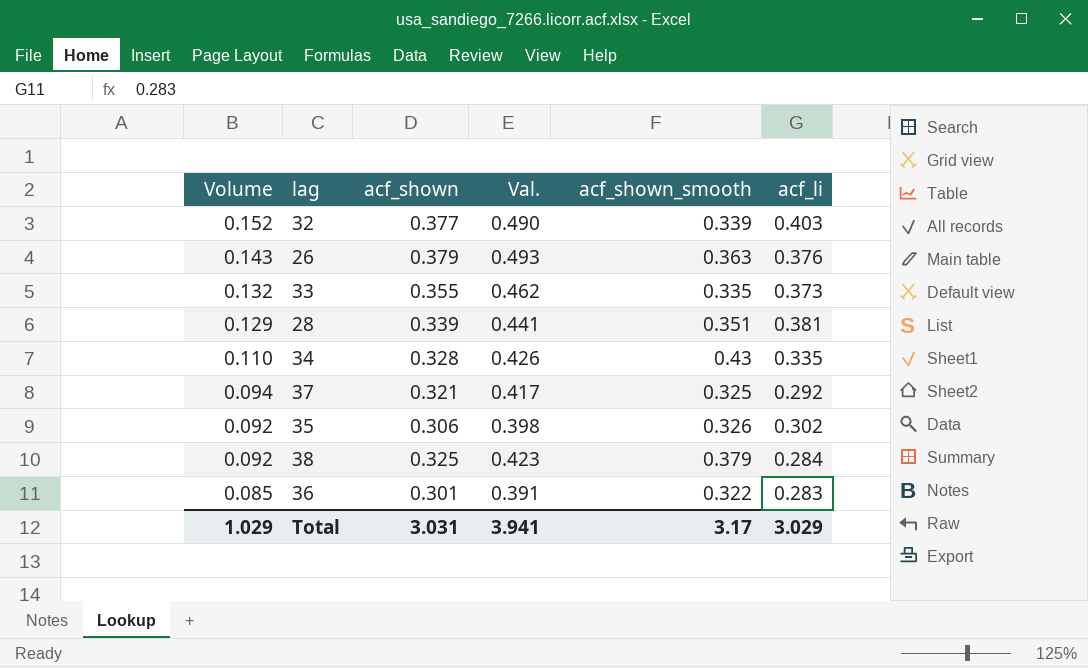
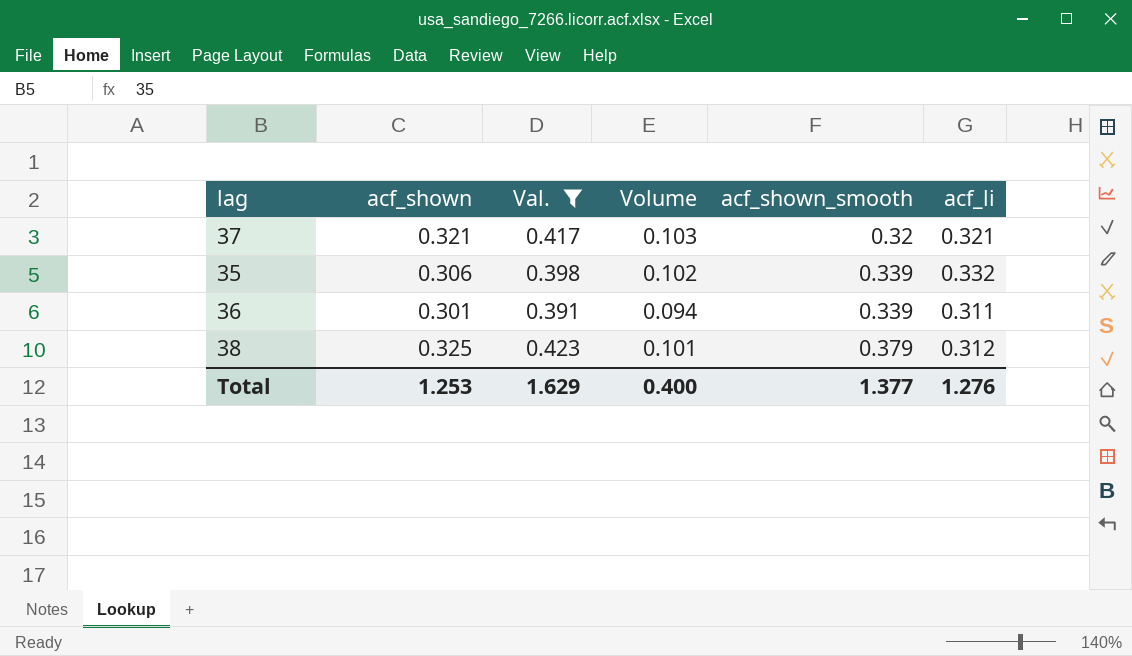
filter: none -> Val. <= 0.423
row order: Volume descending -> acf_shown_smooth ascending
column Volume | position: 1 -> 4
37 | Volume: 0.094 -> 0.103
37 | acf_shown_smooth: 0.325 -> 0.32
37 | acf_li: 0.292 -> 0.321
35 | Volume: 0.092 -> 0.102
35 | acf_shown_smooth: 0.326 -> 0.339
35 | acf_li: 0.302 -> 0.332
36 | Volume: 0.085 -> 0.094
36 | acf_shown_smooth: 0.322 -> 0.339
36 | acf_li: 0.283 -> 0.311
38 | Volume: 0.092 -> 0.101
38 | acf_li: 0.284 -> 0.312
Total | acf_shown: 3.031 -> 1.253
Total | Val.: 3.941 -> 1.629
Total | Volume: 1.029 -> 0.400
Total | acf_shown_smooth: 3.17 -> 1.377
Total | acf_li: 3.029 -> 1.276

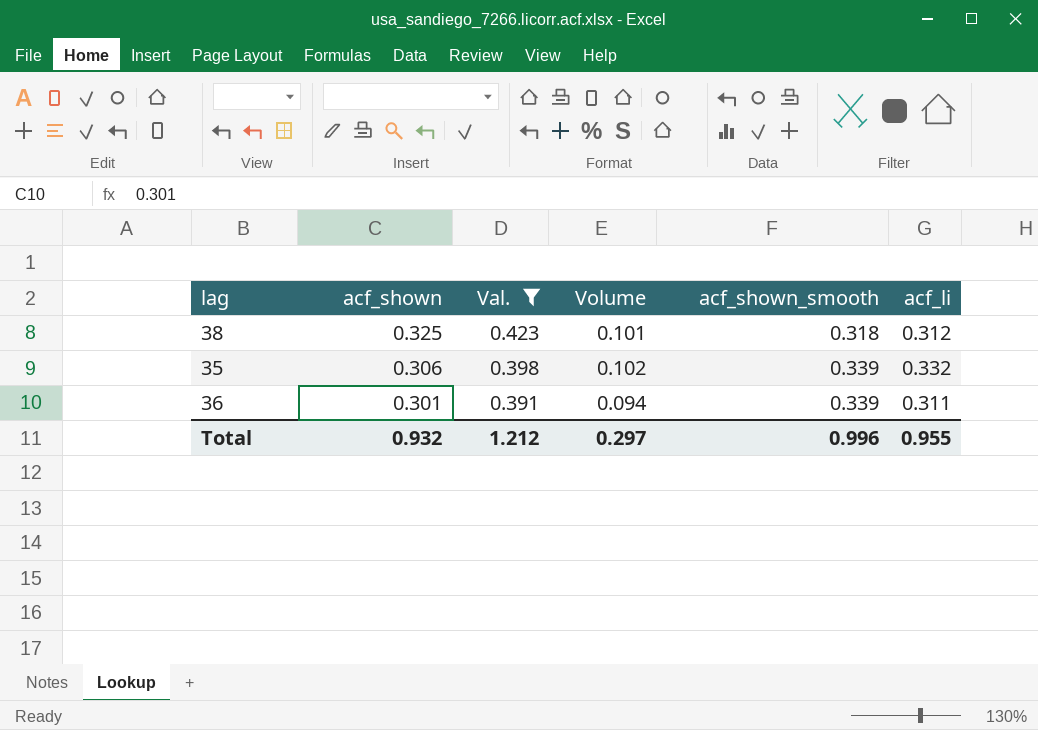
row order: acf_shown_smooth ascending -> acf_shown descending
row 37: 0.321 | 0.417 | 0.103 | 0.32 | 0.321 -> none
38 | acf_shown_smooth: 0.379 -> 0.318
Total | acf_shown: 1.253 -> 0.932
Total | Val.: 1.629 -> 1.212
Total | Volume: 0.400 -> 0.297
Total | acf_shown_smooth: 1.377 -> 0.996
Total | acf_li: 1.276 -> 0.955

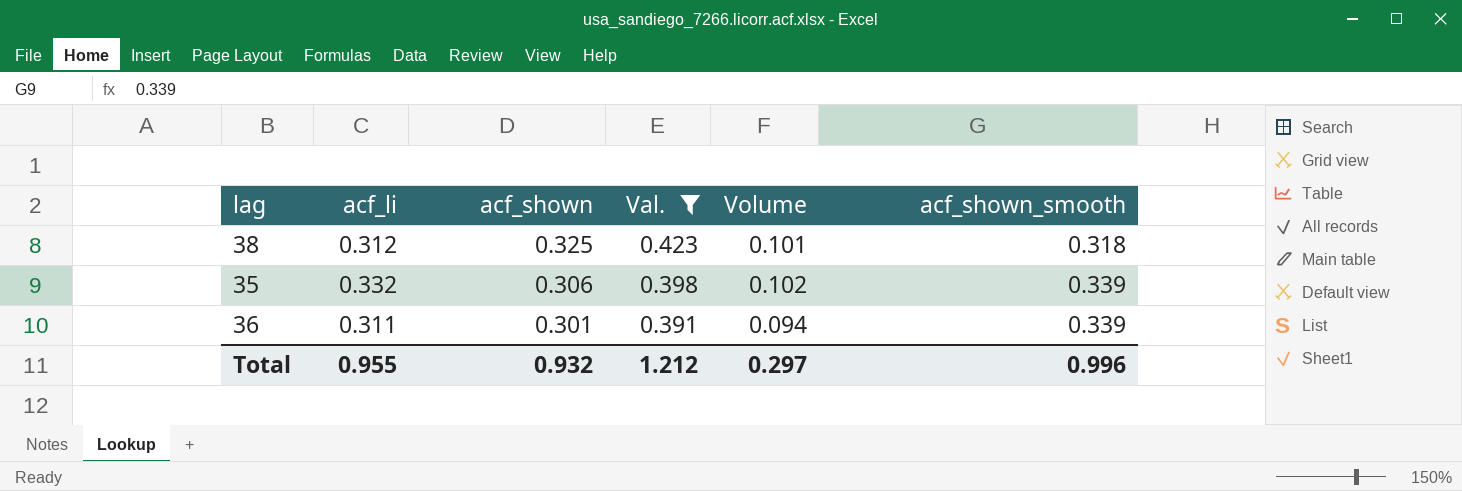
column acf_li | position: 6 -> 2

